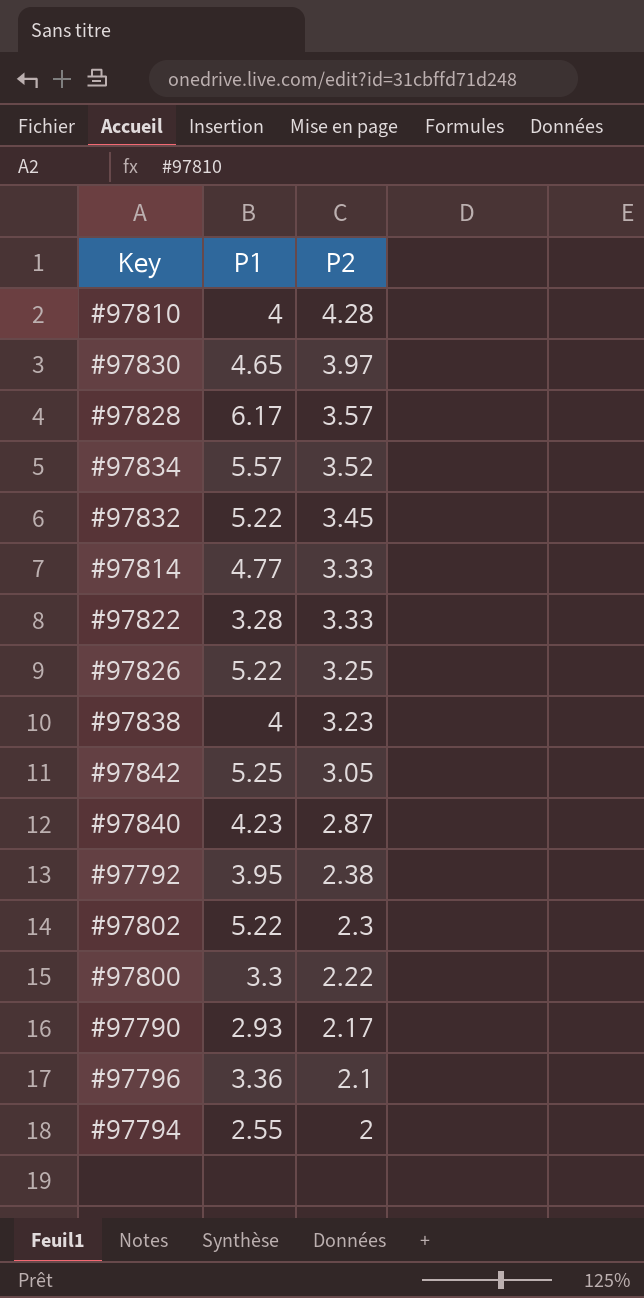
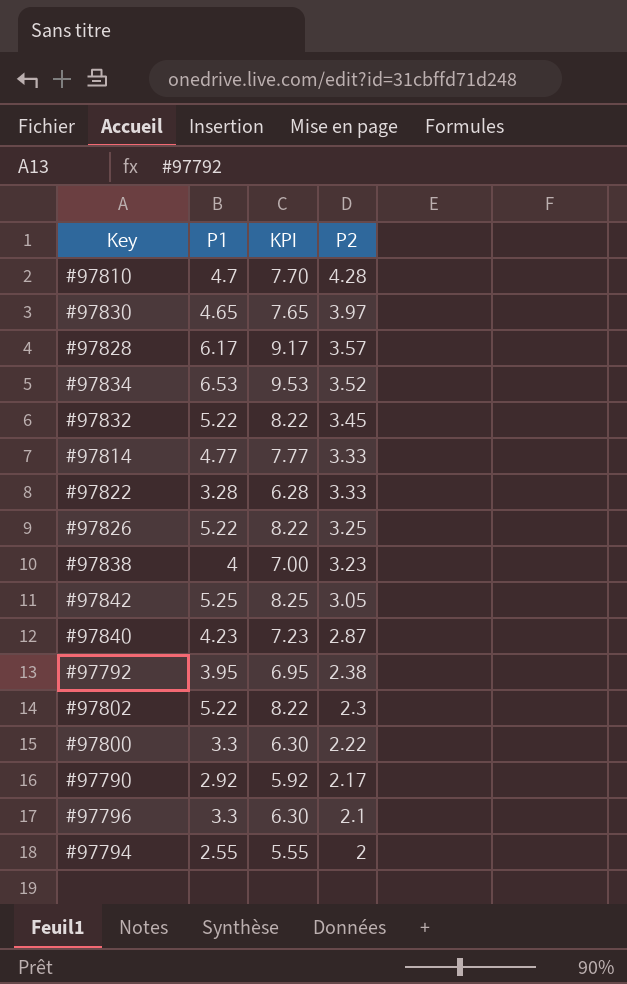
column KPI | formula: none -> [P1] + 3
#97810 | P1: 4 -> 4.7
#97834 | P1: 5.57 -> 6.53
#97790 | P1: 2.93 -> 2.92
#97796 | P1: 3.36 -> 3.3

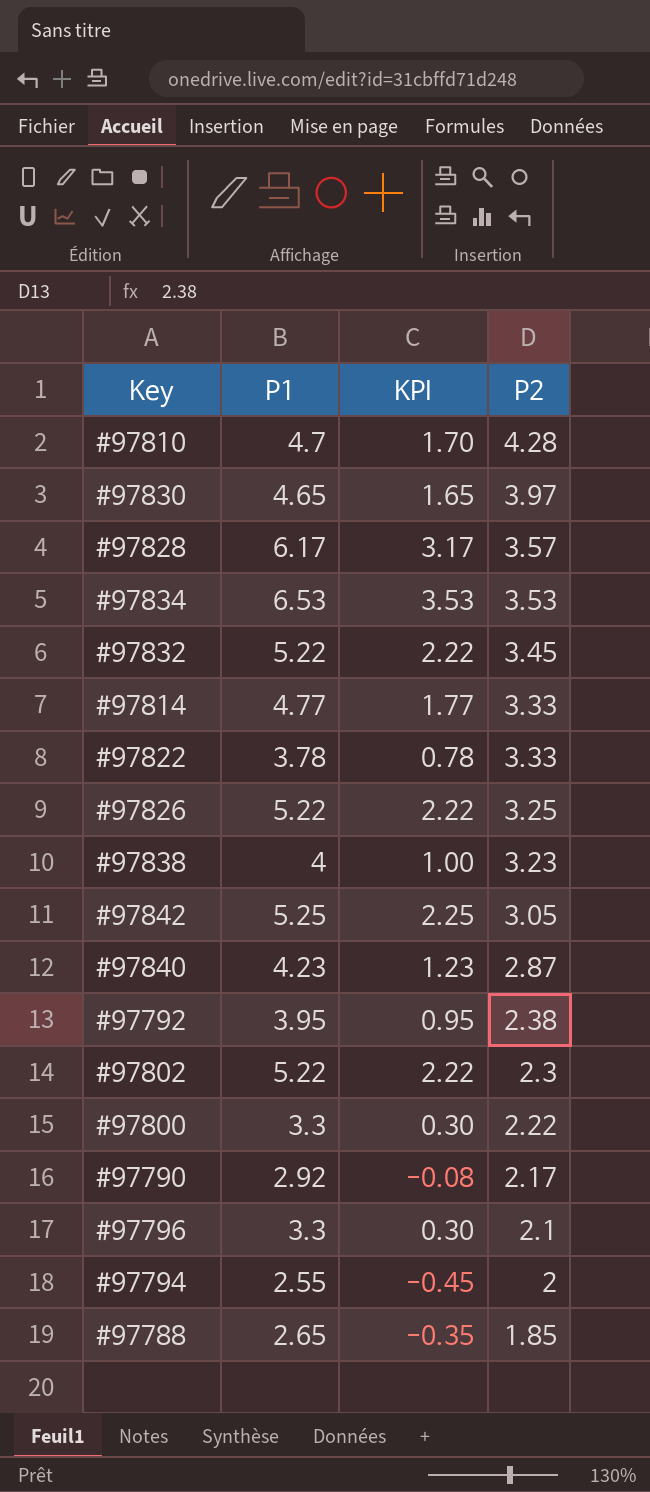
column KPI | formula: [P1] + 3 -> [P1] - 3
#97834 | P2: 3.52 -> 3.53
#97822 | P1: 3.28 -> 3.78
row #97788: none -> 2.65 | -0.35 | 1.85

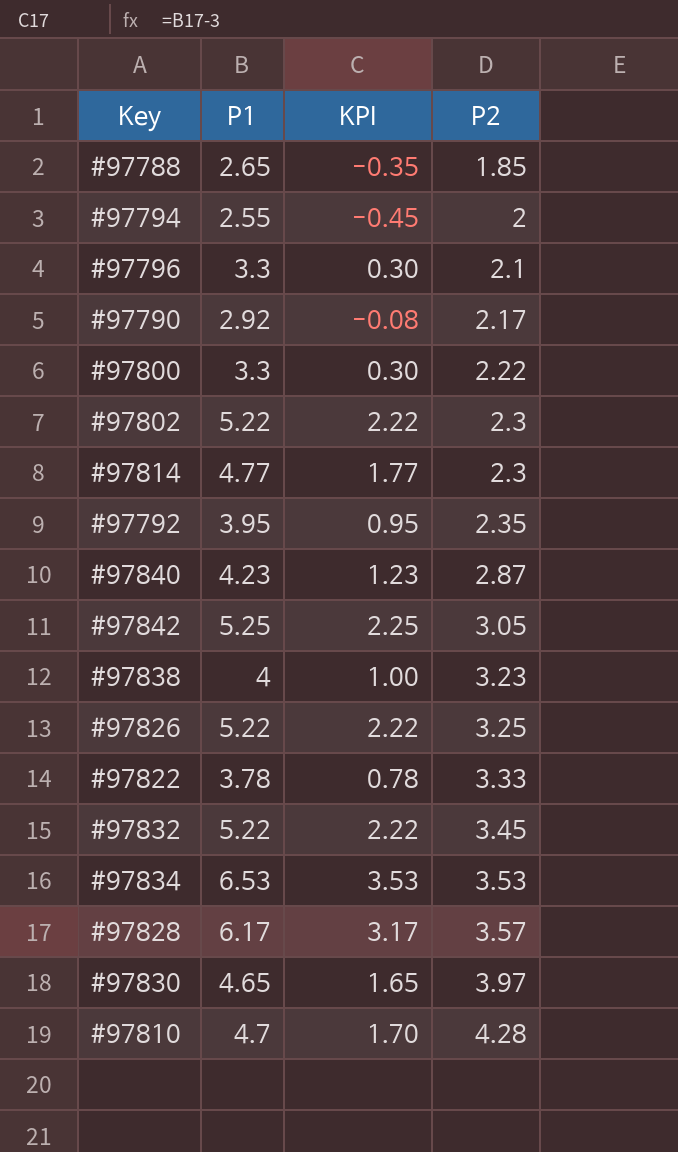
row order: P2 descending -> P2 ascending
#97814 | P2: 3.33 -> 2.3
#97792 | P2: 2.38 -> 2.35

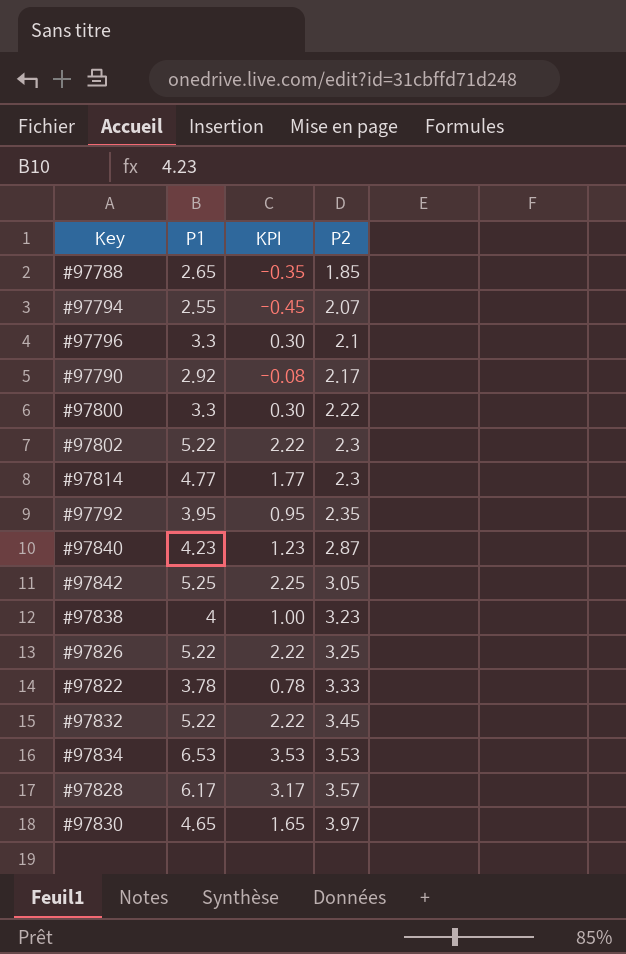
row #97810: 4.7 | 1.70 | 4.28 -> none
#97794 | P2: 2 -> 2.07

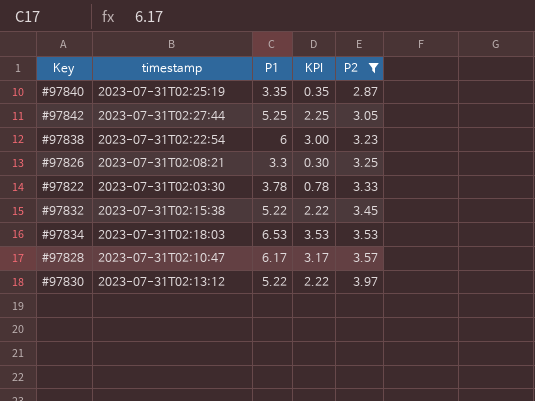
filter: none -> P2 >= 2.87
column timestamp | position: none -> 2
#97840 | P1: 4.23 -> 3.35
#97840 | KPI: 1.23 -> 0.35
#97838 | P1: 4 -> 6
#97838 | KPI: 1.00 -> 3.00
#97826 | P1: 5.22 -> 3.3
#97826 | KPI: 2.22 -> 0.30
#97830 | P1: 4.65 -> 5.22
#97830 | KPI: 1.65 -> 2.22

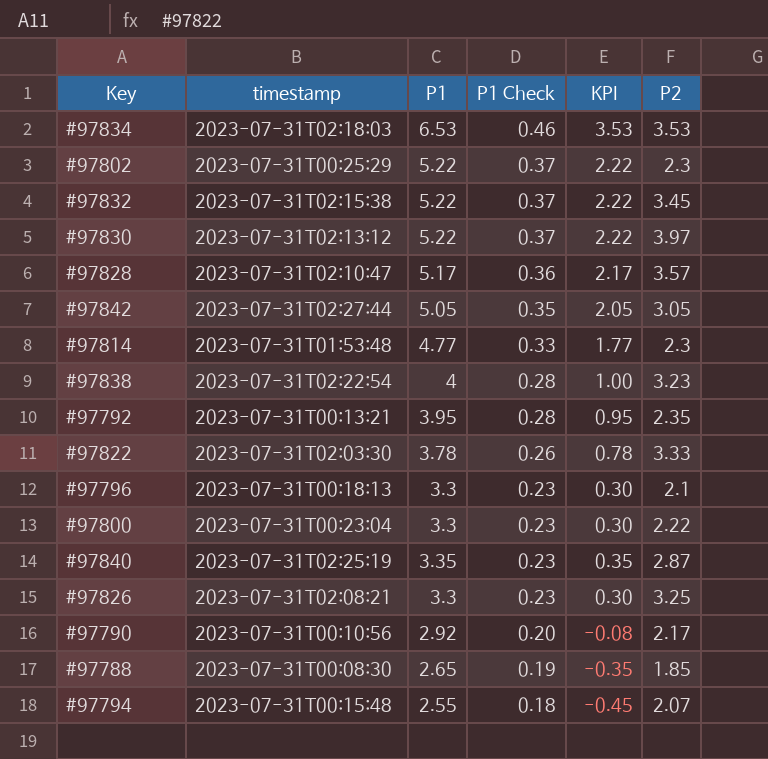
filter: P2 >= 2.87 -> none
row order: P2 ascending -> P1 Check descending
column P1 Check | formula: none -> [P1] * 0.07
#97828 | P1: 6.17 -> 5.17
#97828 | KPI: 3.17 -> 2.17
#97842 | P1: 5.25 -> 5.05
#97842 | KPI: 2.25 -> 2.05
#97838 | P1: 6 -> 4
#97838 | KPI: 3.00 -> 1.00

